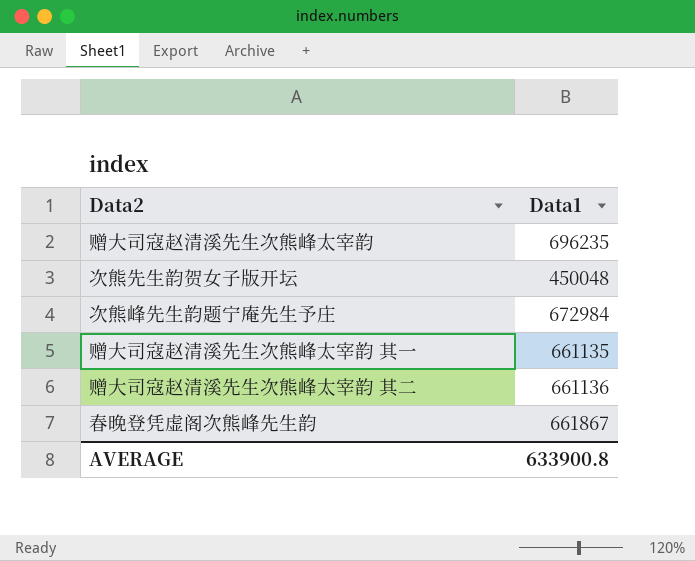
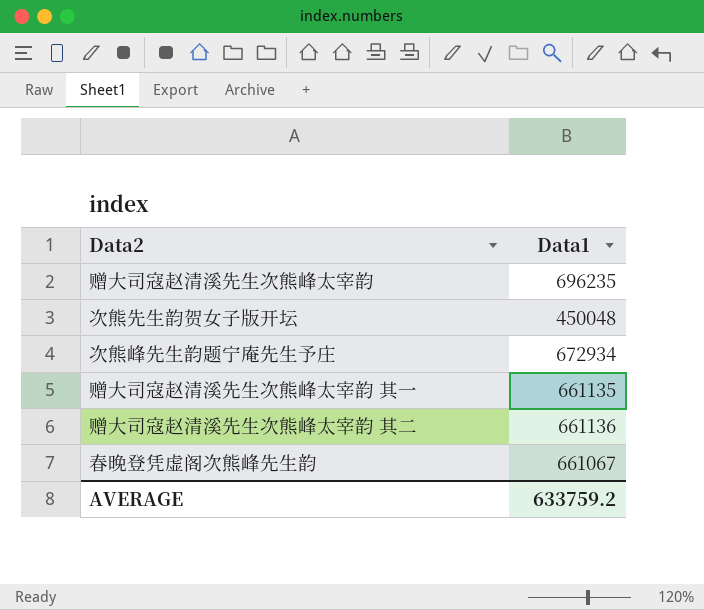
次熊峰先生韵题宁庵先生予庄 | Data1: 672984 -> 672934
春晚登凭虚阁次熊峰先生韵 | Data1: 661867 -> 661067
AVERAGE | Data1: 633900.8 -> 633759.2

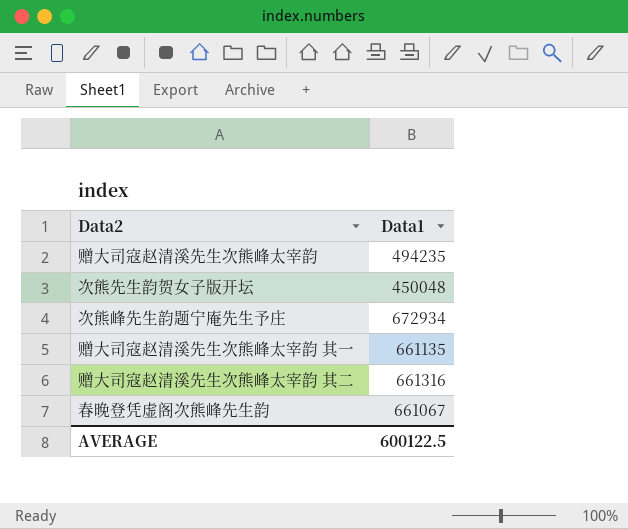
赠大司寇赵清溪先生次熊峰太宰韵 | Data1: 696235 -> 494235
赠大司寇赵清溪先生次熊峰太宰韵 其二 | Data1: 661136 -> 661316
AVERAGE | Data1: 633759.2 -> 600122.5

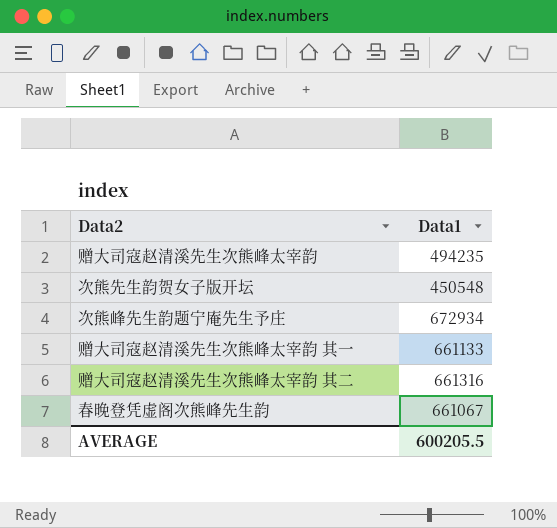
次熊先生韵贺女子版开坛 | Data1: 450048 -> 450548
赠大司寇赵清溪先生次熊峰太宰韵 其一 | Data1: 661135 -> 661133
AVERAGE | Data1: 600122.5 -> 600205.5

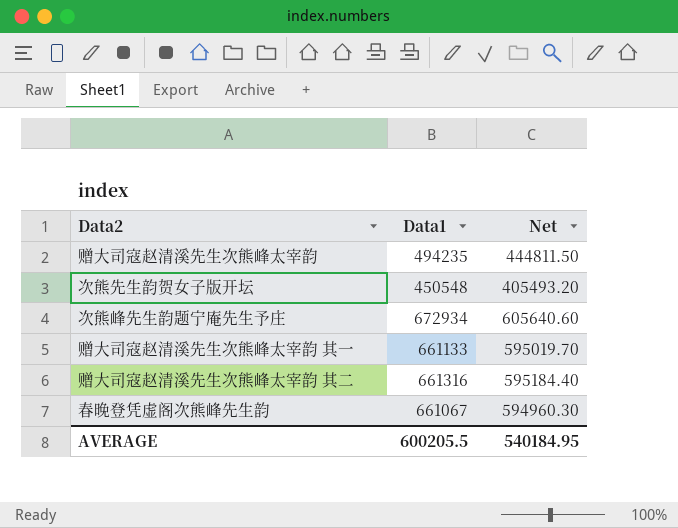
column Net | formula: none -> [Data1] * 0.9

